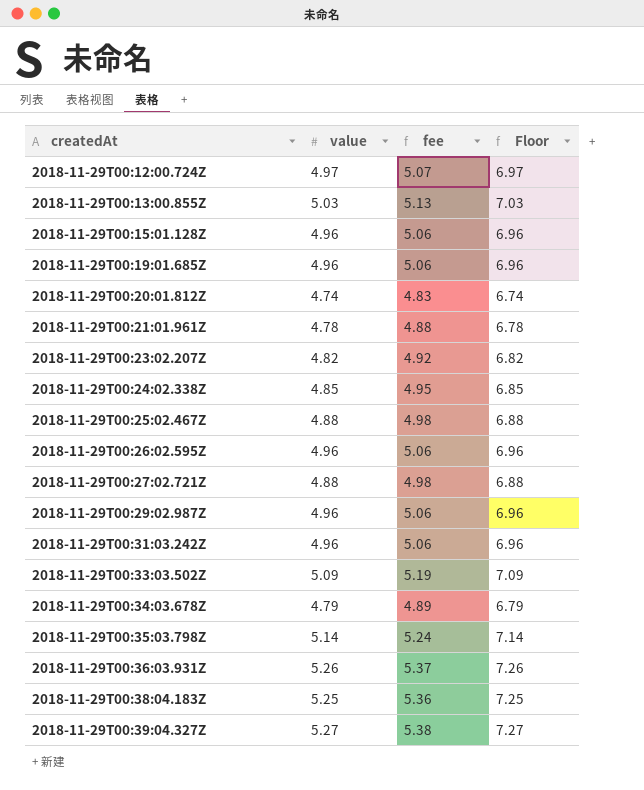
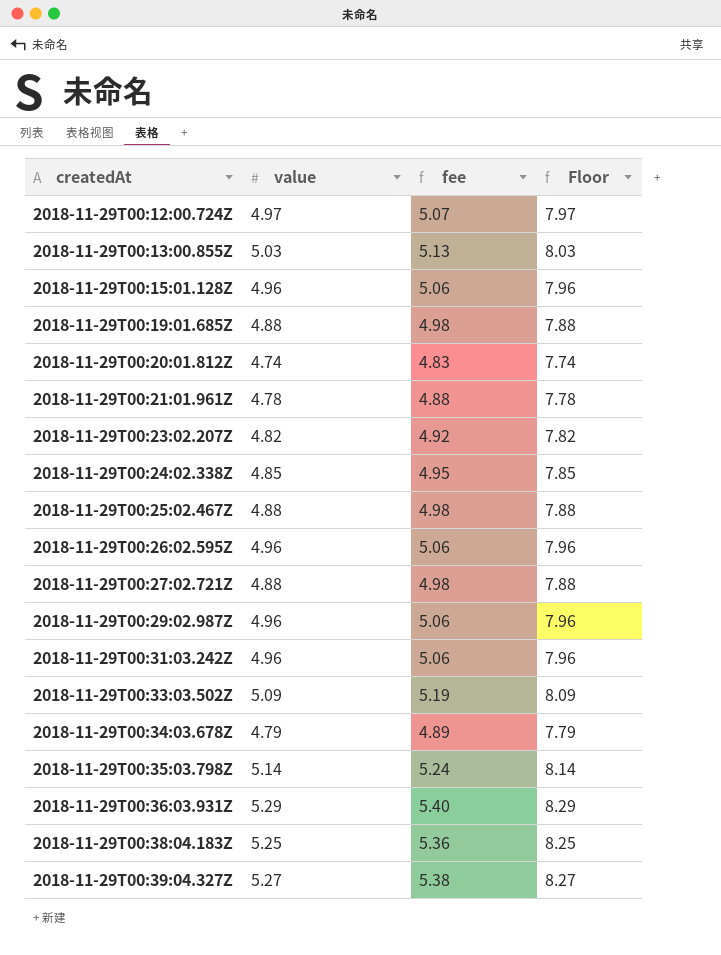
column Floor | formula: [value] + 2 -> [value] + 3
2018-11-29T00:19:01.685Z | value: 4.96 -> 4.88
2018-11-29T00:19:01.685Z | fee: 5.06 -> 4.98
2018-11-29T00:36:03.931Z | value: 5.26 -> 5.29
2018-11-29T00:36:03.931Z | fee: 5.37 -> 5.40

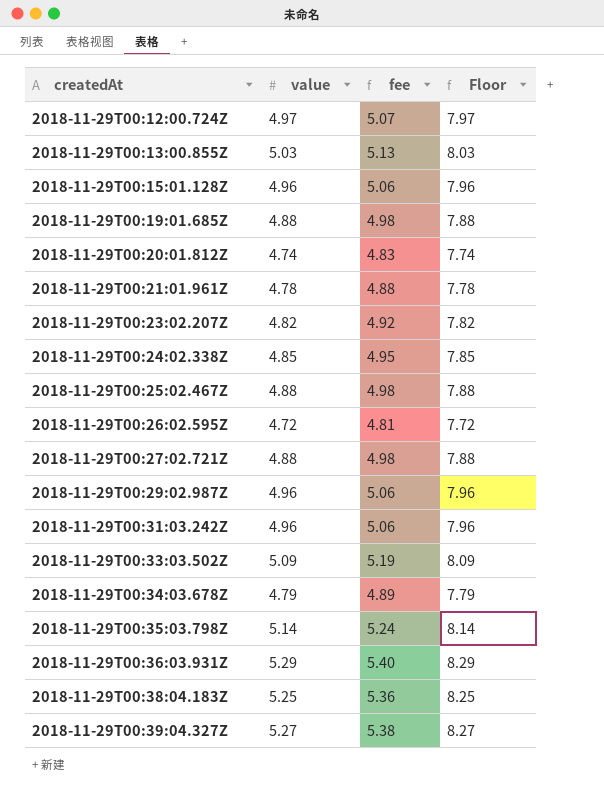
2018-11-29T00:26:02.595Z | value: 4.96 -> 4.72
2018-11-29T00:26:02.595Z | fee: 5.06 -> 4.81
2018-11-29T00:26:02.595Z | Floor: 7.96 -> 7.72

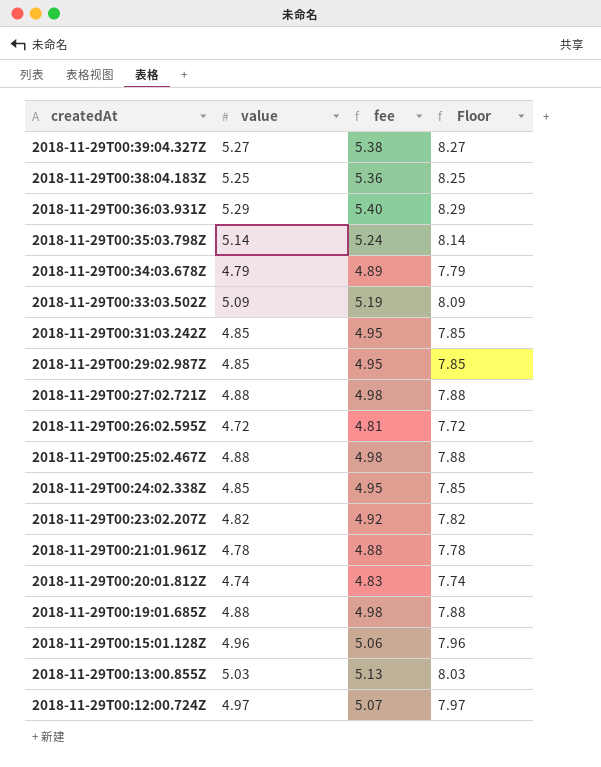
row order: createdAt ascending -> createdAt descending
2018-11-29T00:31:03.242Z | value: 4.96 -> 4.85
2018-11-29T00:31:03.242Z | fee: 5.06 -> 4.95
2018-11-29T00:31:03.242Z | Floor: 7.96 -> 7.85
2018-11-29T00:29:02.987Z | value: 4.96 -> 4.85
2018-11-29T00:29:02.987Z | fee: 5.06 -> 4.95
2018-11-29T00:29:02.987Z | Floor: 7.96 -> 7.85

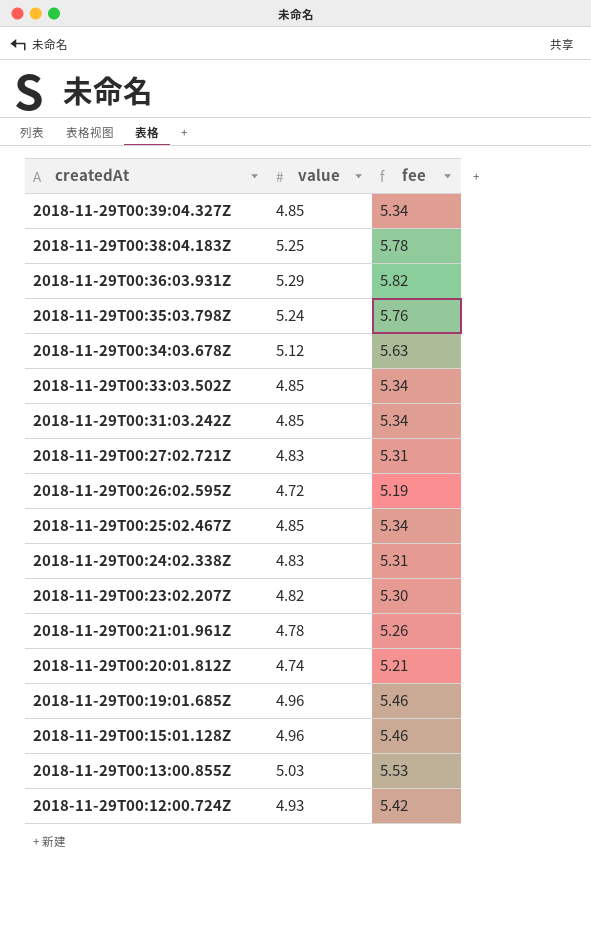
column Floor | formula: [value] + 3 -> none
column fee | formula: [value] * 1.02 -> [value] * 1.1
row 2018-11-29T00:29:02.987Z: 4.85 | 4.95 | 7.85 -> none
2018-11-29T00:39:04.327Z | value: 5.27 -> 4.85
2018-11-29T00:35:03.798Z | value: 5.14 -> 5.24
2018-11-29T00:34:03.678Z | value: 4.79 -> 5.12
2018-11-29T00:33:03.502Z | value: 5.09 -> 4.85
2018-11-29T00:27:02.721Z | value: 4.88 -> 4.83
2018-11-29T00:25:02.467Z | value: 4.88 -> 4.85
2018-11-29T00:24:02.338Z | value: 4.85 -> 4.83
2018-11-29T00:19:01.685Z | value: 4.88 -> 4.96
2018-11-29T00:12:00.724Z | value: 4.97 -> 4.93

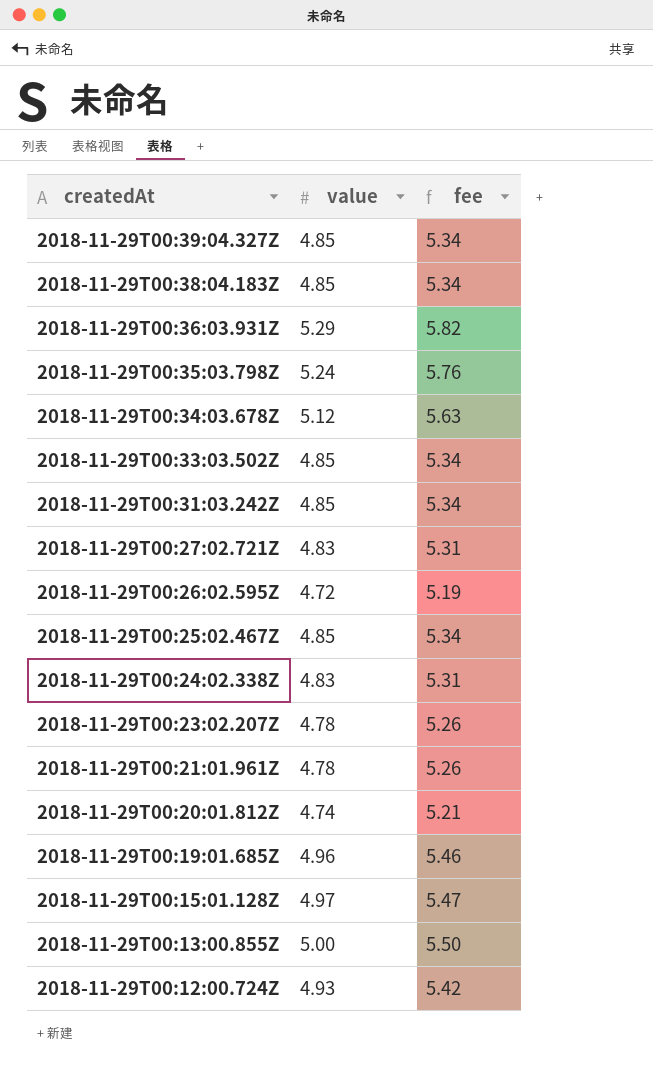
2018-11-29T00:38:04.183Z | value: 5.25 -> 4.85
2018-11-29T00:38:04.183Z | fee: 5.78 -> 5.34
2018-11-29T00:23:02.207Z | value: 4.82 -> 4.78
2018-11-29T00:23:02.207Z | fee: 5.30 -> 5.26
2018-11-29T00:15:01.128Z | value: 4.96 -> 4.97
2018-11-29T00:15:01.128Z | fee: 5.46 -> 5.47
2018-11-29T00:13:00.855Z | value: 5.03 -> 5.00
2018-11-29T00:13:00.855Z | fee: 5.53 -> 5.50

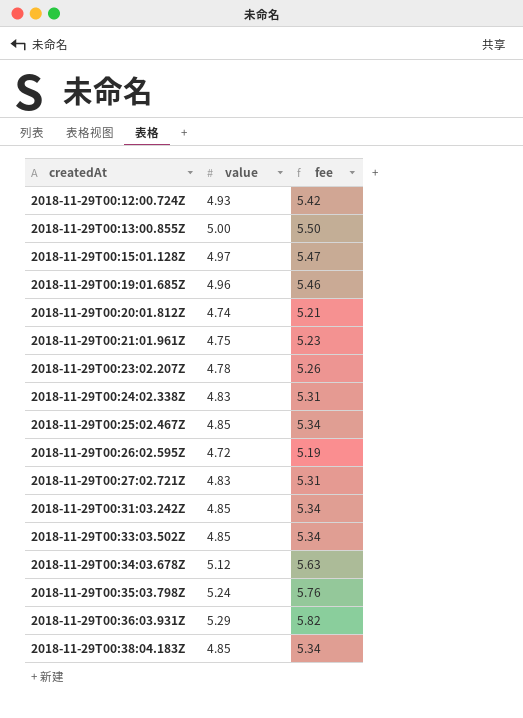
row order: createdAt descending -> createdAt ascending
row 2018-11-29T00:39:04.327Z: 4.85 | 5.34 -> none
2018-11-29T00:21:01.961Z | value: 4.78 -> 4.75
2018-11-29T00:21:01.961Z | fee: 5.26 -> 5.23

